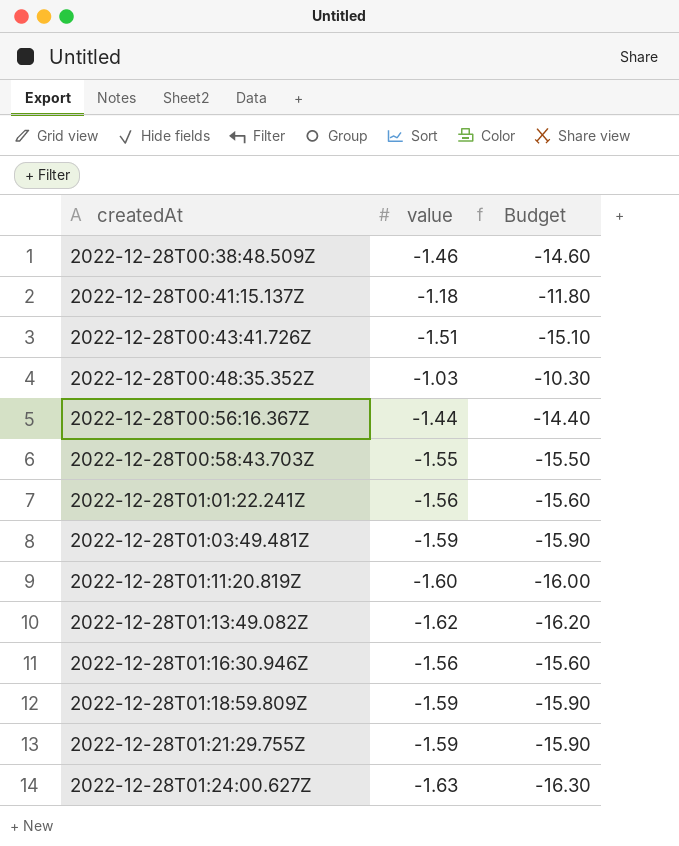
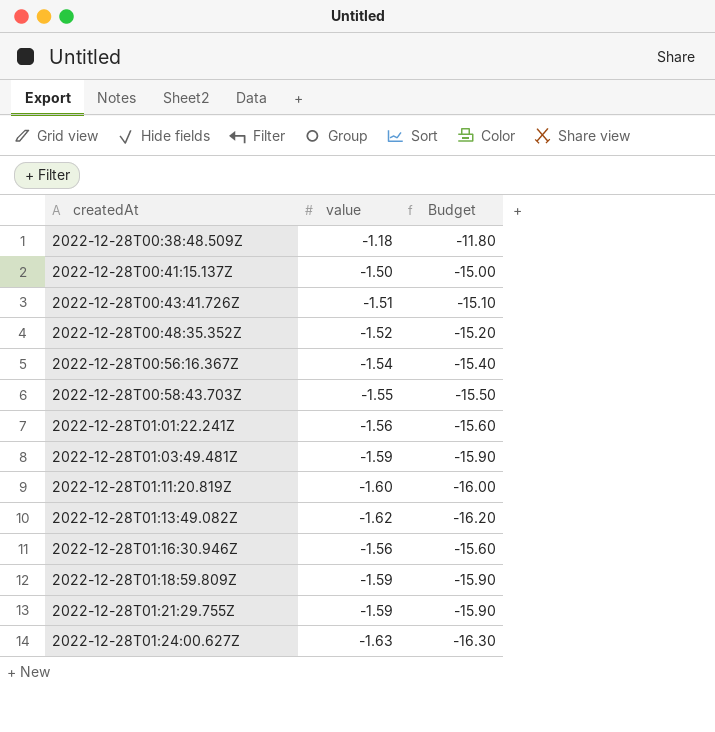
2022-12-28T00:38:48.509Z | value: -1.46 -> -1.18
2022-12-28T00:38:48.509Z | Budget: -14.60 -> -11.80
2022-12-28T00:41:15.137Z | value: -1.18 -> -1.50
2022-12-28T00:41:15.137Z | Budget: -11.80 -> -15.00
2022-12-28T00:48:35.352Z | value: -1.03 -> -1.52
2022-12-28T00:48:35.352Z | Budget: -10.30 -> -15.20
2022-12-28T00:56:16.367Z | value: -1.44 -> -1.54
2022-12-28T00:56:16.367Z | Budget: -14.40 -> -15.40

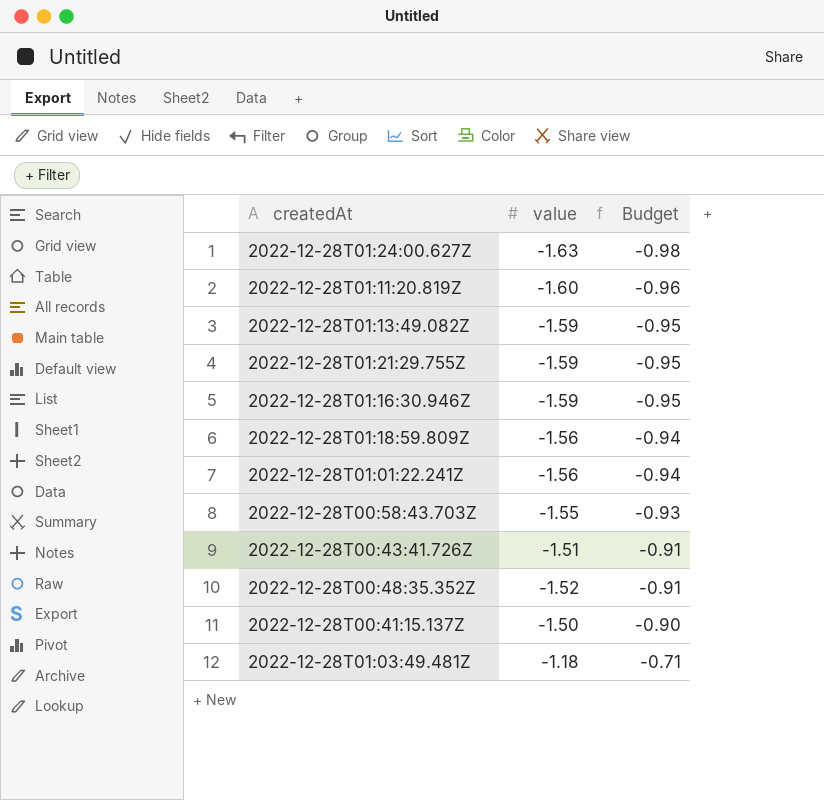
row order: createdAt ascending -> Budget ascending
column Budget | formula: [value] * 10 -> [value] * 0.6
row 2022-12-28T00:38:48.509Z: -1.18 | -11.80 -> none
row 2022-12-28T00:56:16.367Z: -1.54 | -15.40 -> none
2022-12-28T01:13:49.082Z | value: -1.62 -> -1.59
2022-12-28T01:16:30.946Z | value: -1.56 -> -1.59
2022-12-28T01:18:59.809Z | value: -1.59 -> -1.56
2022-12-28T01:03:49.481Z | value: -1.59 -> -1.18

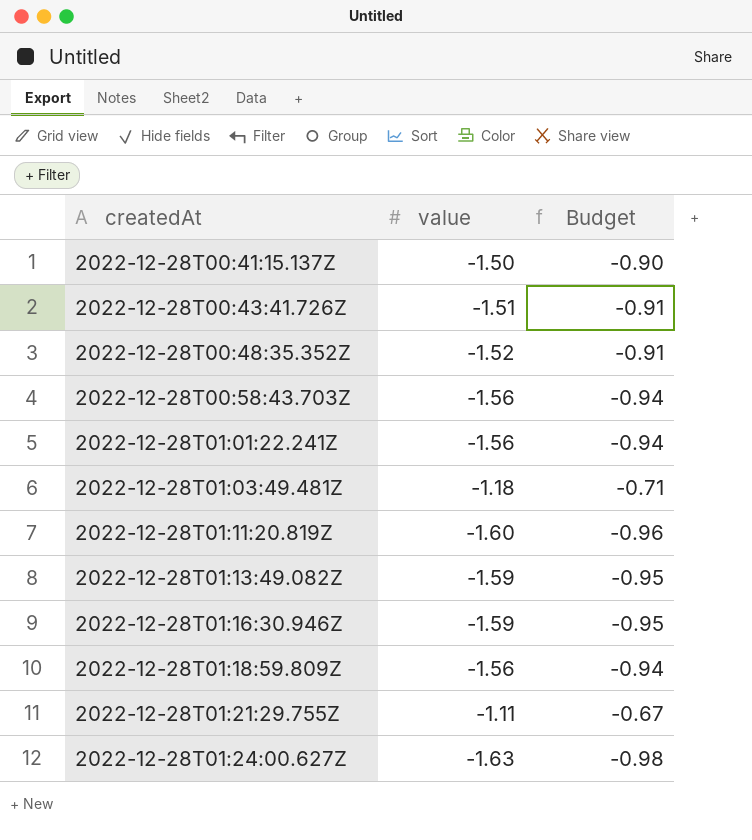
row order: Budget ascending -> createdAt ascending
2022-12-28T00:58:43.703Z | value: -1.55 -> -1.56
2022-12-28T00:58:43.703Z | Budget: -0.93 -> -0.94
2022-12-28T01:21:29.755Z | value: -1.59 -> -1.11
2022-12-28T01:21:29.755Z | Budget: -0.95 -> -0.67

